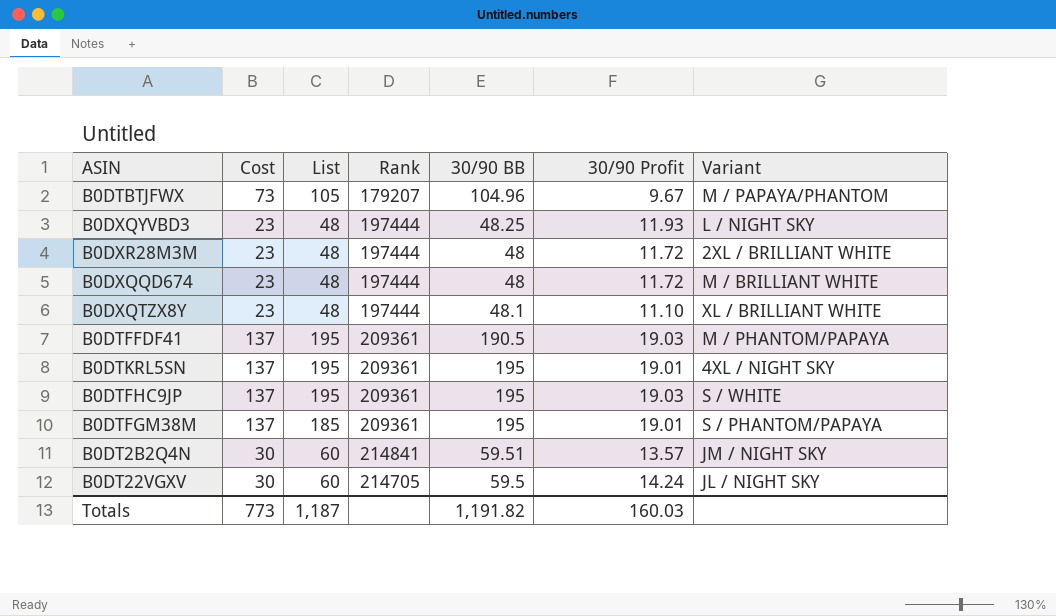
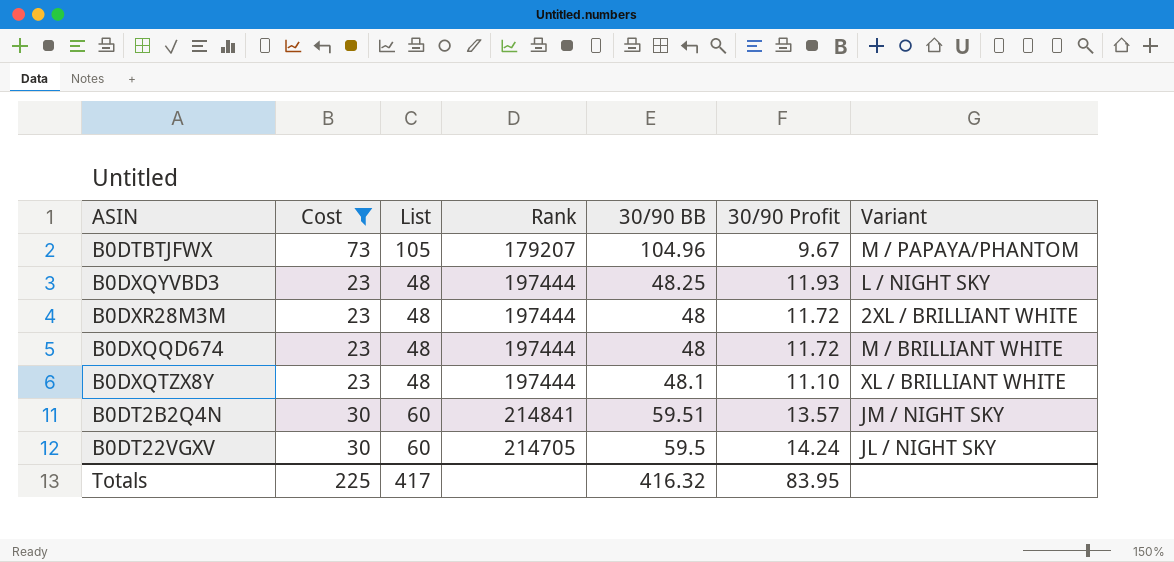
filter: none -> Cost != 137
Totals | Cost: 773 -> 225
Totals | List: 1,187 -> 417
Totals | 30/90 BB: 1,191.82 -> 416.32
Totals | 30/90 Profit: 160.03 -> 83.95

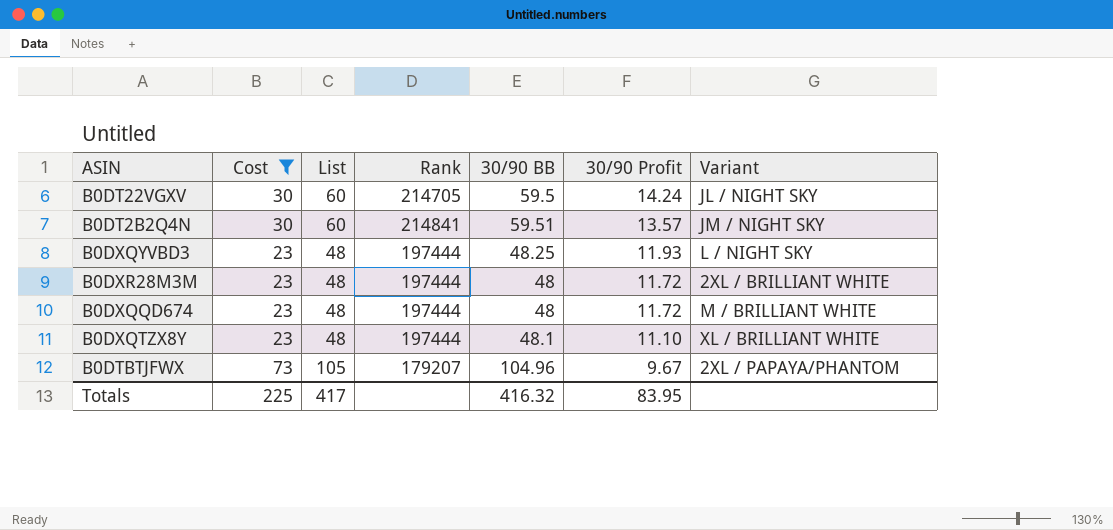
row order: none -> 30/90 Profit descending
B0DTBTJFWX | Variant: M / PAPAYA/PHANTOM -> 2XL / PAPAYA/PHANTOM

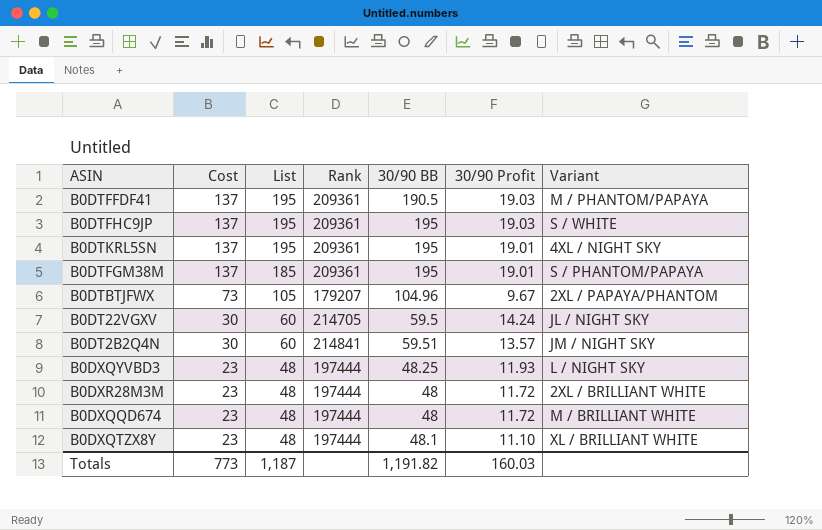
filter: Cost != 137 -> none
row order: 30/90 Profit descending -> Cost descending
Totals | Cost: 225 -> 773
Totals | List: 417 -> 1,187
Totals | 30/90 BB: 416.32 -> 1,191.82
Totals | 30/90 Profit: 83.95 -> 160.03

